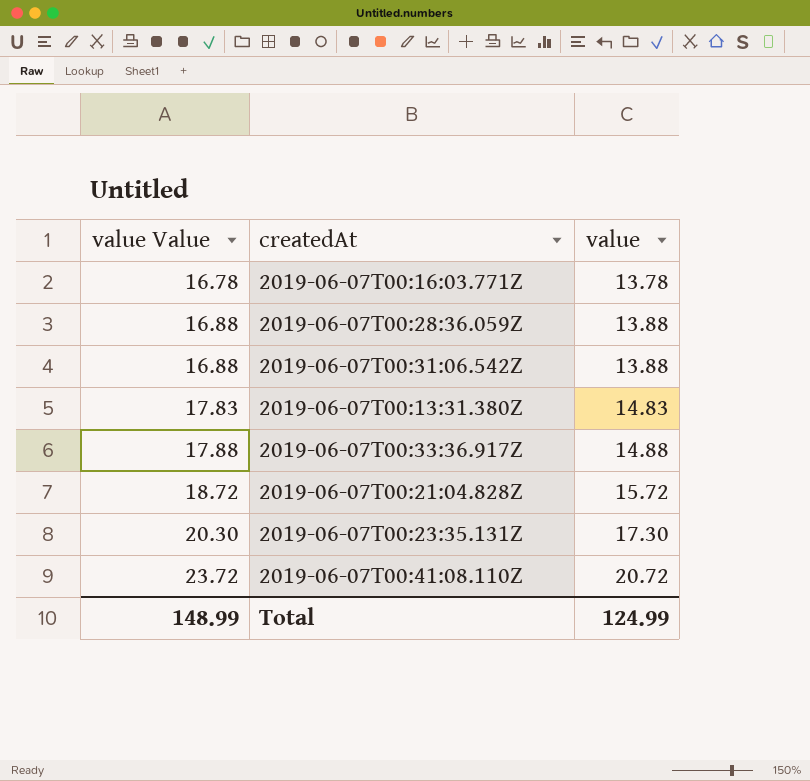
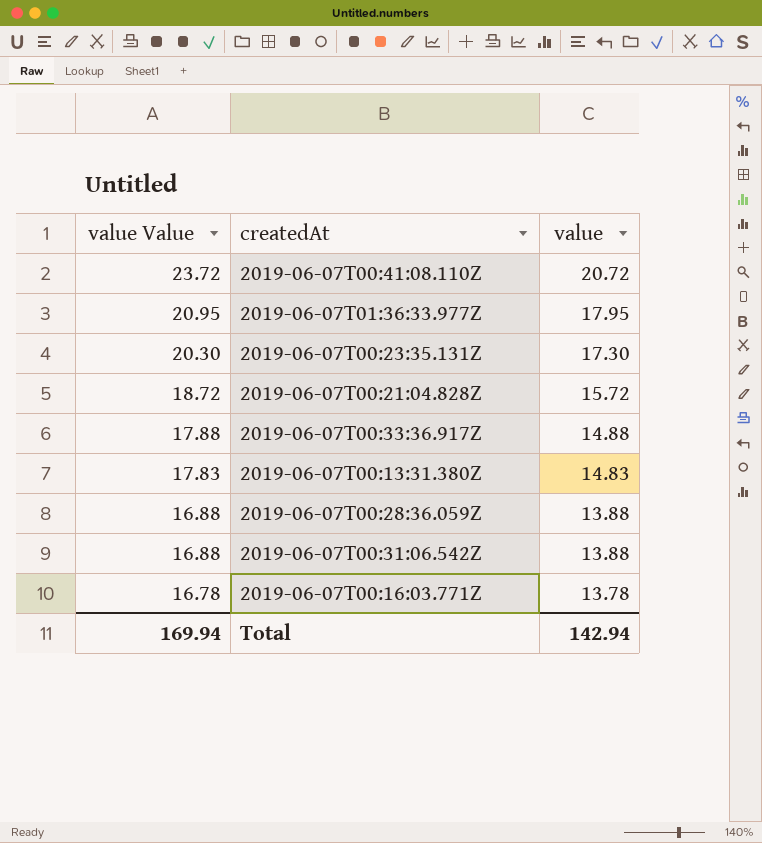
row order: value Value ascending -> value Value descending
row 2019-06-07T01:36:33.977Z: none -> 20.95 | 17.95
Total | value Value: 148.99 -> 169.94
Total | value: 124.99 -> 142.94

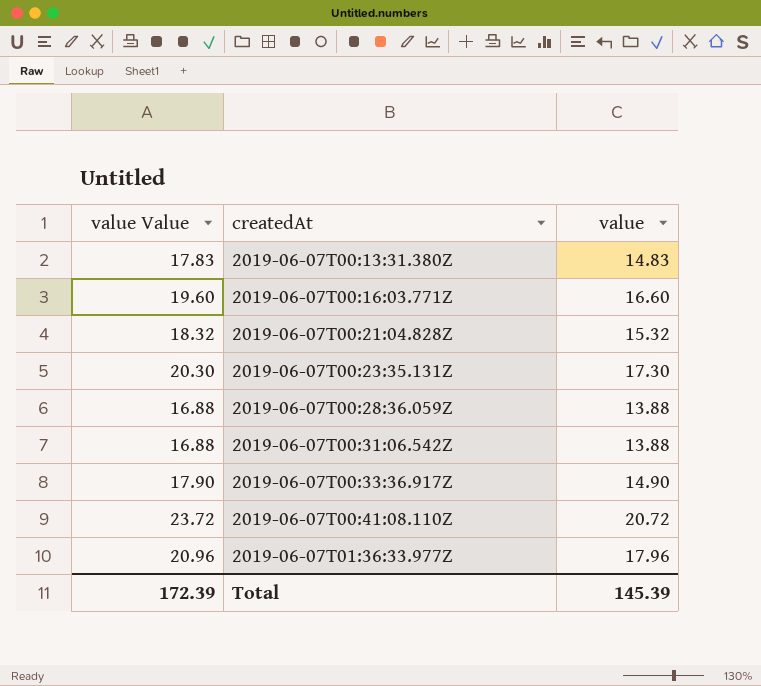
row order: value Value descending -> createdAt ascending
2019-06-07T00:16:03.771Z | value Value: 16.78 -> 19.60
2019-06-07T00:16:03.771Z | value: 13.78 -> 16.60
2019-06-07T00:21:04.828Z | value Value: 18.72 -> 18.32
2019-06-07T00:21:04.828Z | value: 15.72 -> 15.32
2019-06-07T00:33:36.917Z | value Value: 17.88 -> 17.90
2019-06-07T00:33:36.917Z | value: 14.88 -> 14.90
2019-06-07T01:36:33.977Z | value Value: 20.95 -> 20.96
2019-06-07T01:36:33.977Z | value: 17.95 -> 17.96
Total | value Value: 169.94 -> 172.39
Total | value: 142.94 -> 145.39

